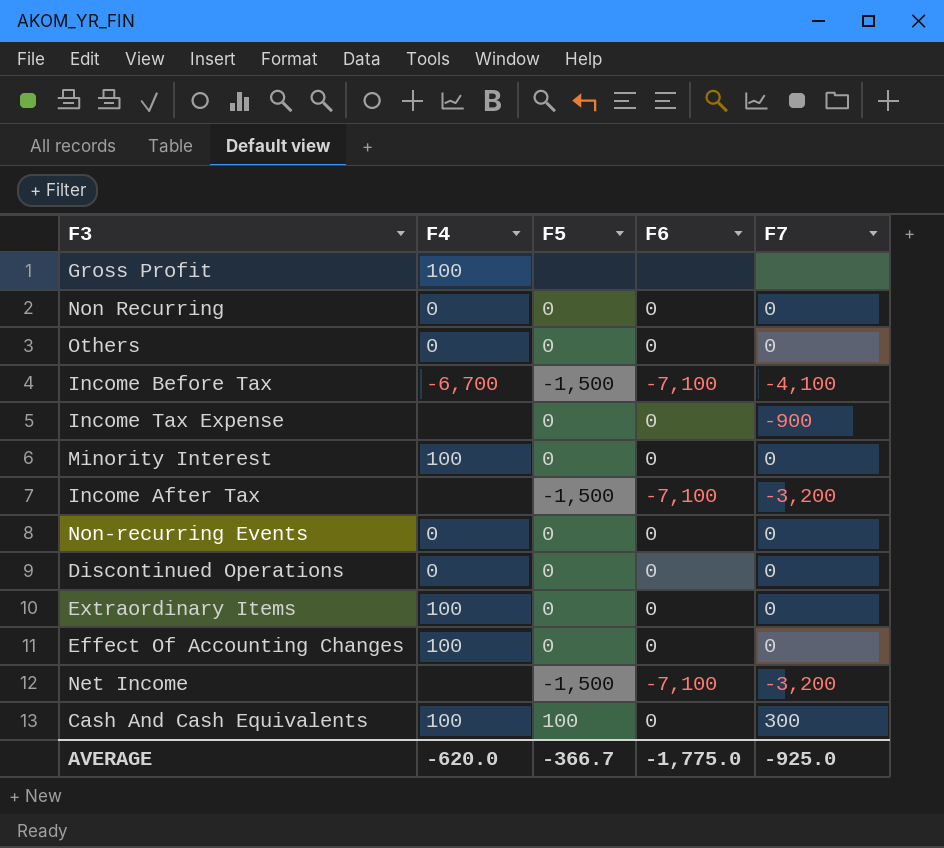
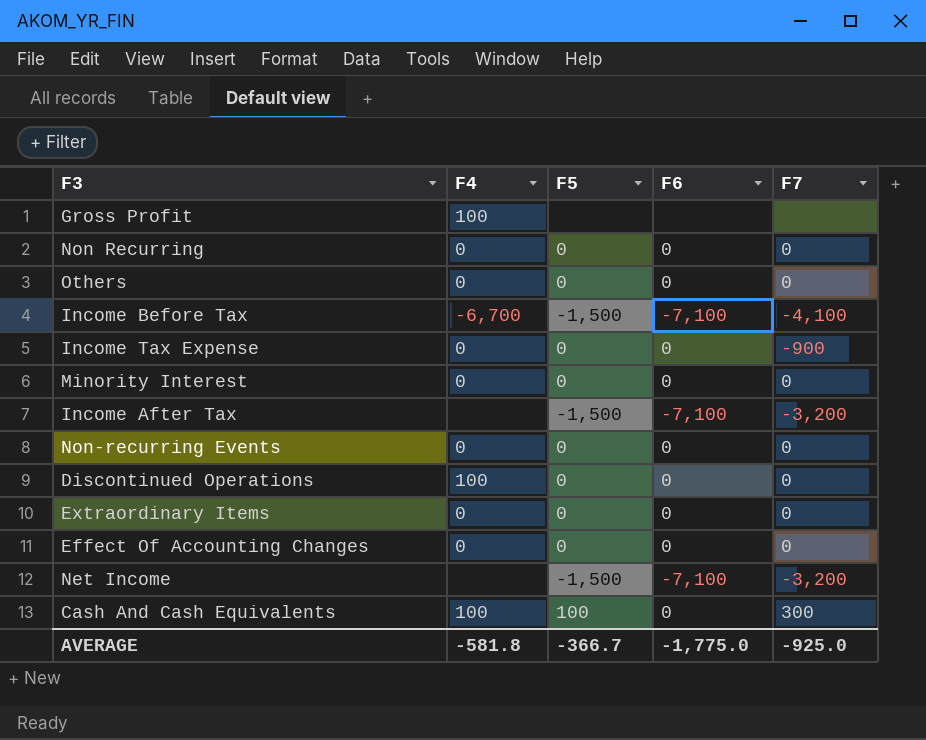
Income Tax Expense | F4: none -> 0
Minority Interest | F4: 100 -> 0
Discontinued Operations | F4: 0 -> 100
Extraordinary Items | F4: 100 -> 0
Effect Of Accounting Changes | F4: 100 -> 0
AVERAGE | F4: -620.0 -> -581.8

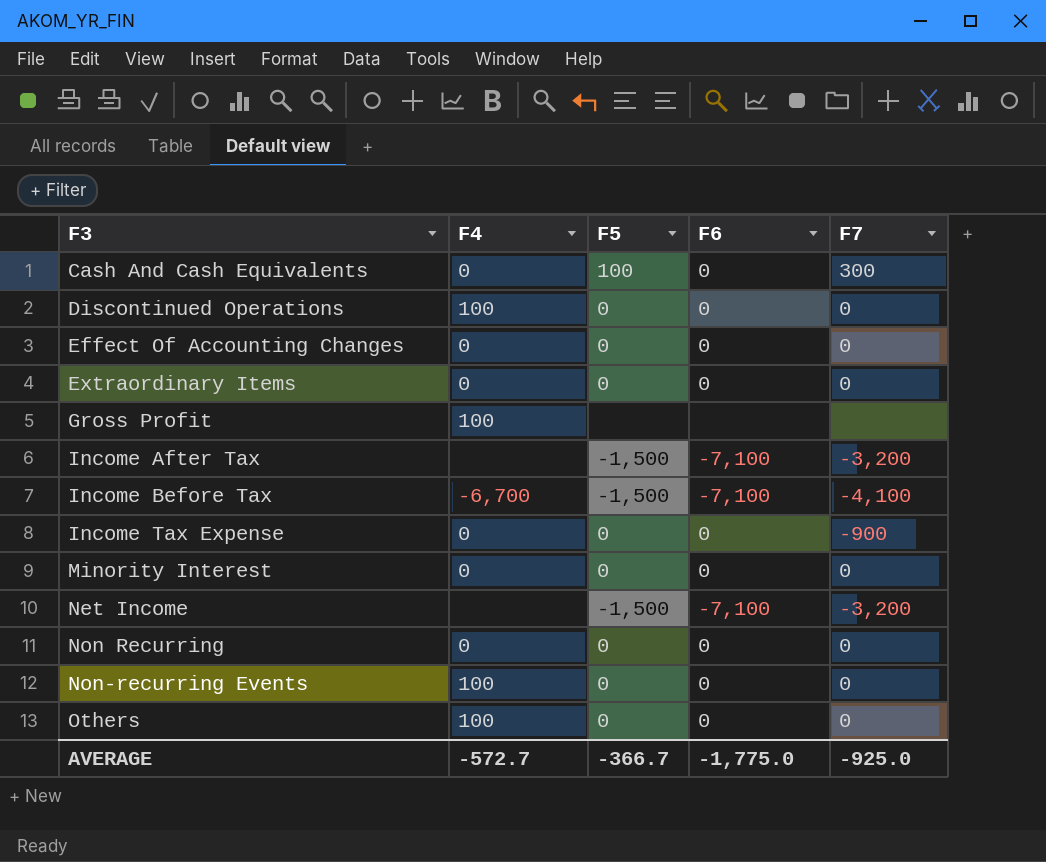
row order: none -> F3 ascending
Cash And Cash Equivalents | F4: 100 -> 0
Non-recurring Events | F4: 0 -> 100
Others | F4: 0 -> 100
AVERAGE | F4: -581.8 -> -572.7

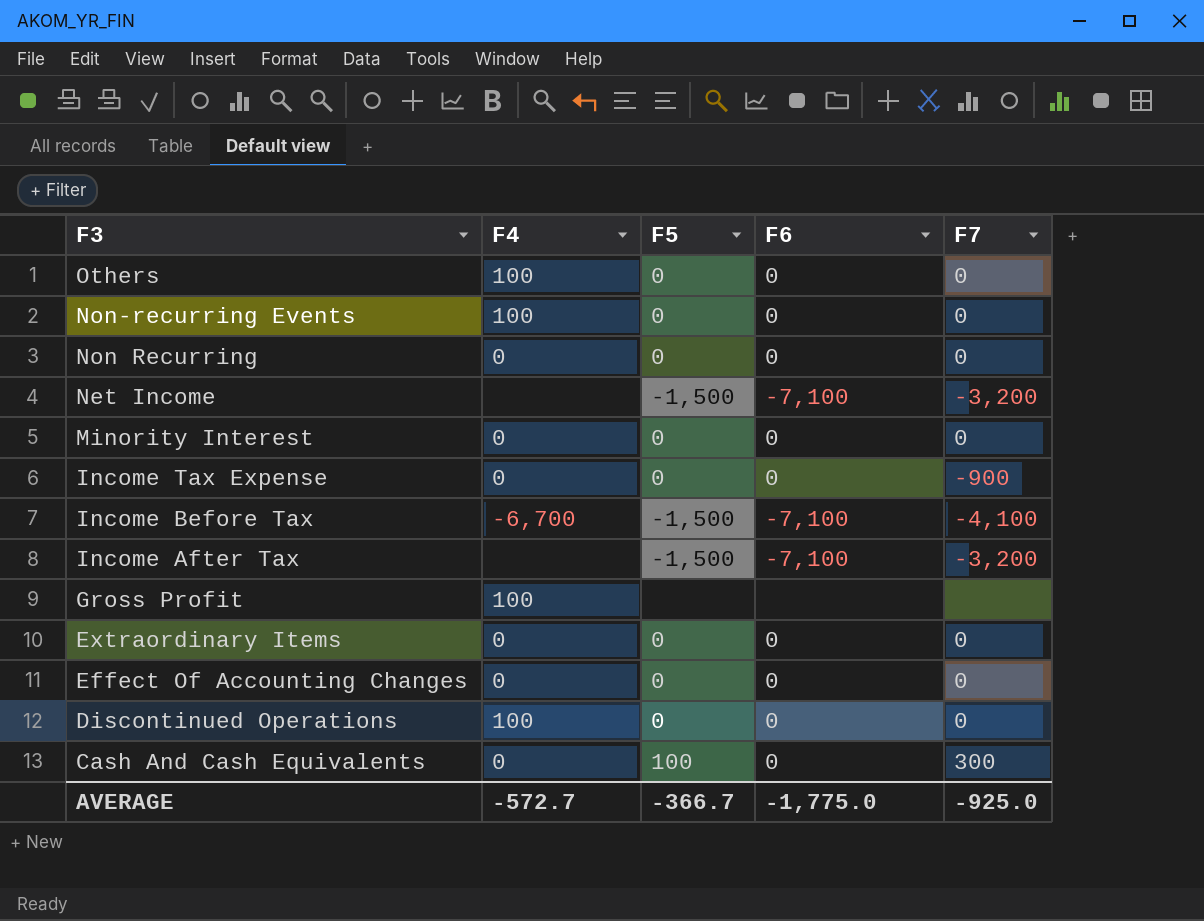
row order: F3 ascending -> F3 descending

